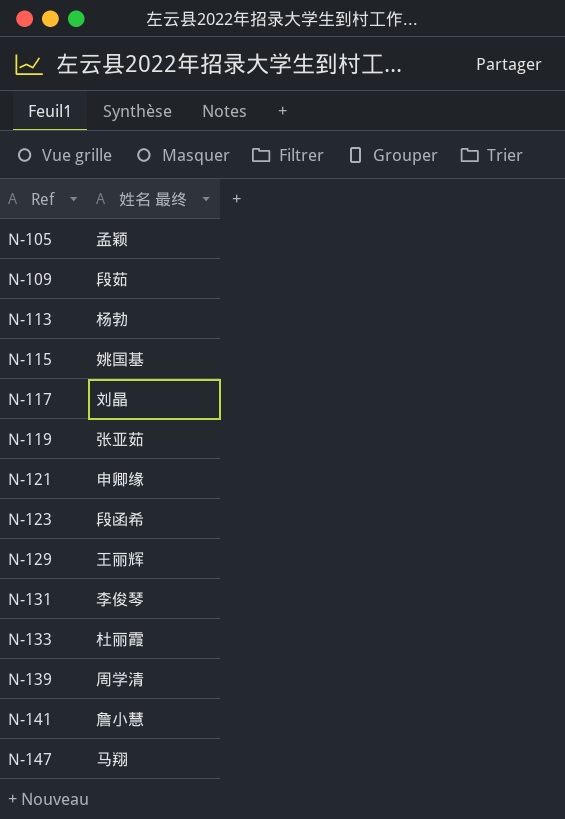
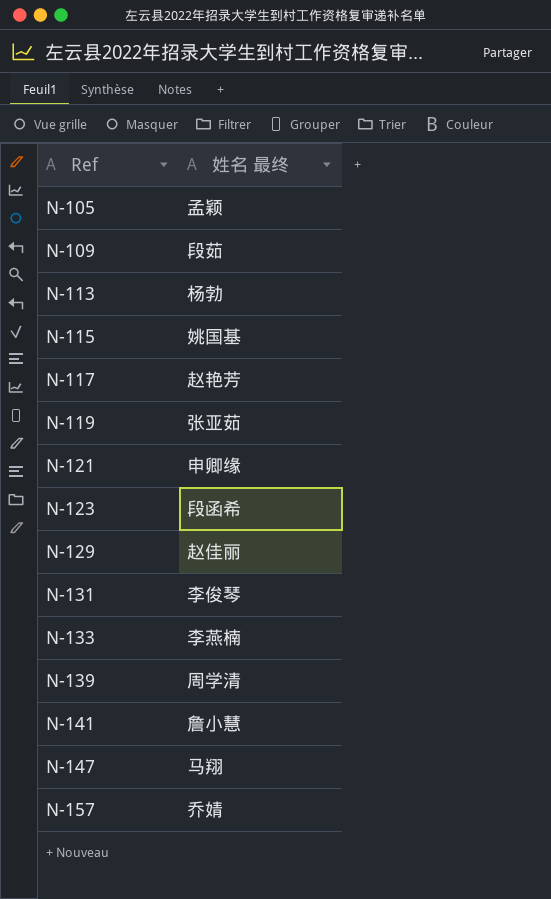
N-117 | 姓名 最终: 刘晶 -> 赵艳芳
N-129 | 姓名 最终: 王丽辉 -> 赵佳丽
N-133 | 姓名 最终: 杜丽霞 -> 李燕楠
row N-157: none -> 乔婧

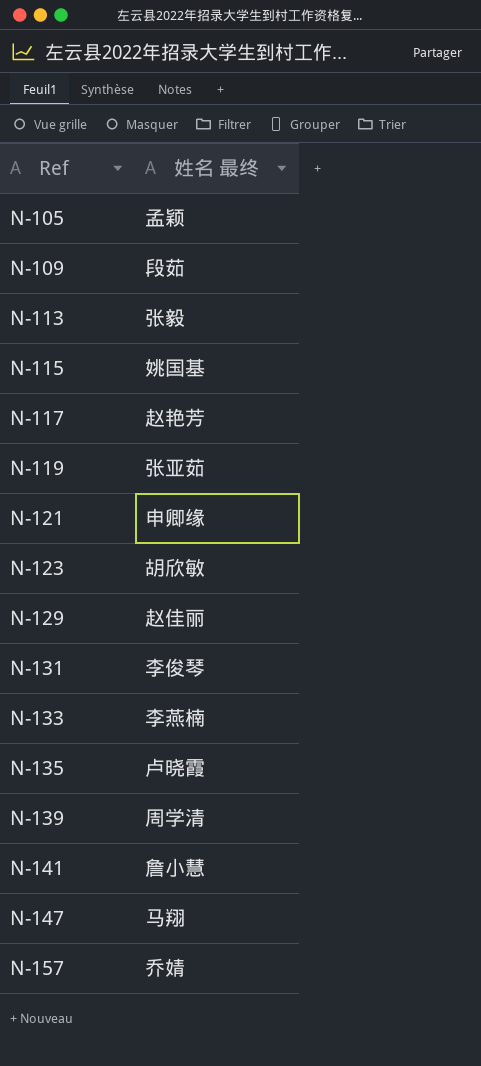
N-113 | 姓名 最终: 杨勃 -> 张毅
N-123 | 姓名 最终: 段函希 -> 胡欣敏
row N-135: none -> 卢晓霞

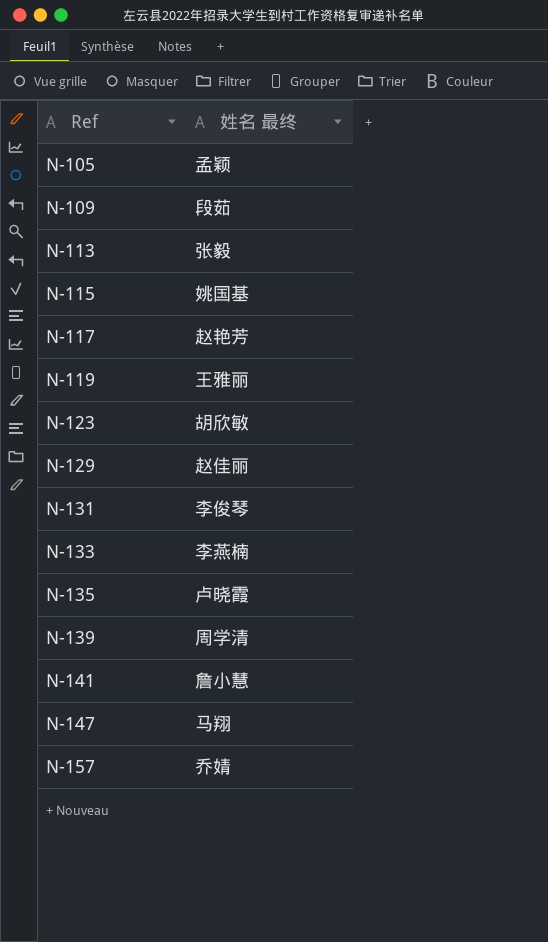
row N-121: 申卿缘 -> none
N-119 | 姓名 最终: 张亚茹 -> 王雅丽

